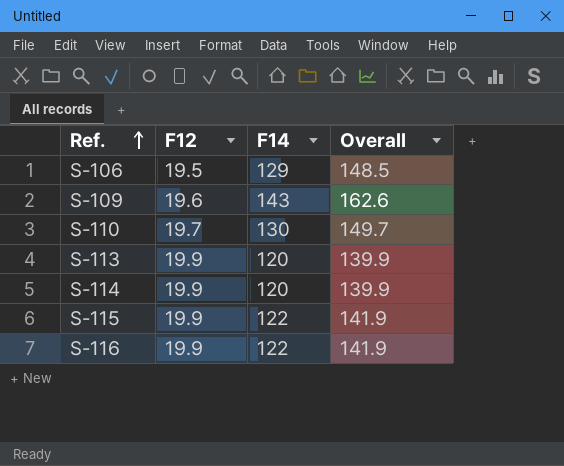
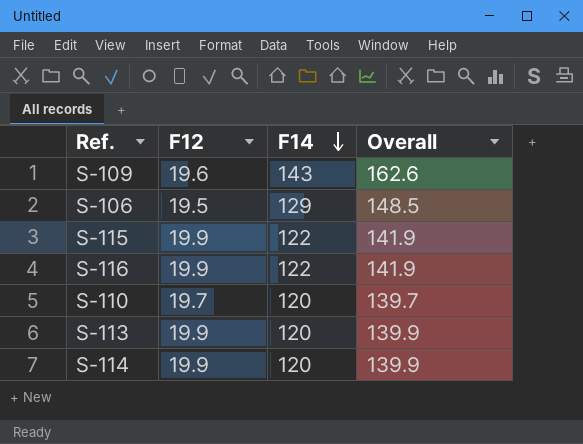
row order: Ref. ascending -> F14 descending
S-110 | F14: 130 -> 120
S-110 | Overall: 149.7 -> 139.7

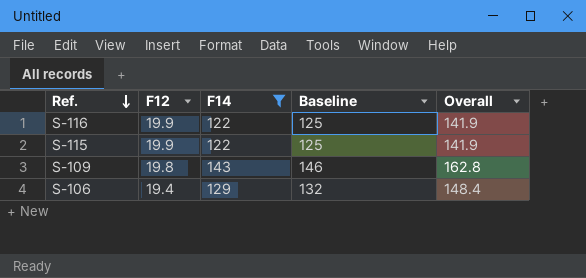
filter: none -> F14 != 120
row order: F14 descending -> Ref. descending
column Baseline | formula: none -> [F14] + 3
S-109 | F12: 19.6 -> 19.8
S-109 | Overall: 162.6 -> 162.8
S-106 | F12: 19.5 -> 19.4
S-106 | Overall: 148.5 -> 148.4

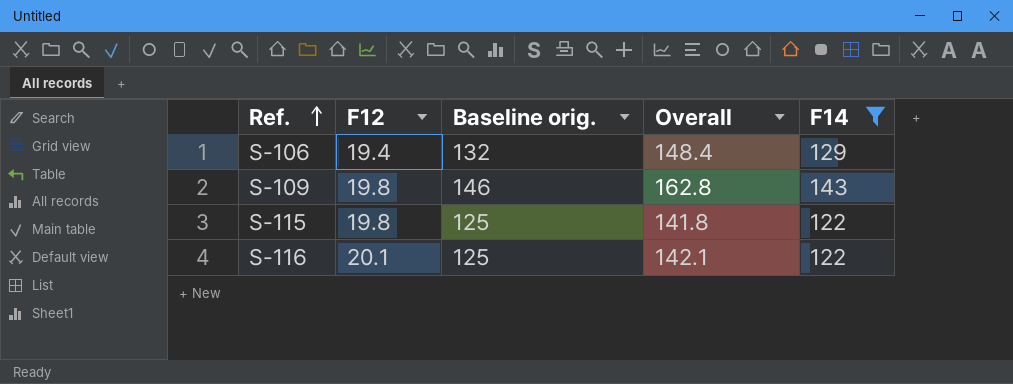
row order: Ref. descending -> Ref. ascending
column name: Baseline -> Baseline orig.
column F14 | position: 3 -> 5
S-115 | F12: 19.9 -> 19.8
S-115 | Overall: 141.9 -> 141.8
S-116 | F12: 19.9 -> 20.1
S-116 | Overall: 141.9 -> 142.1

